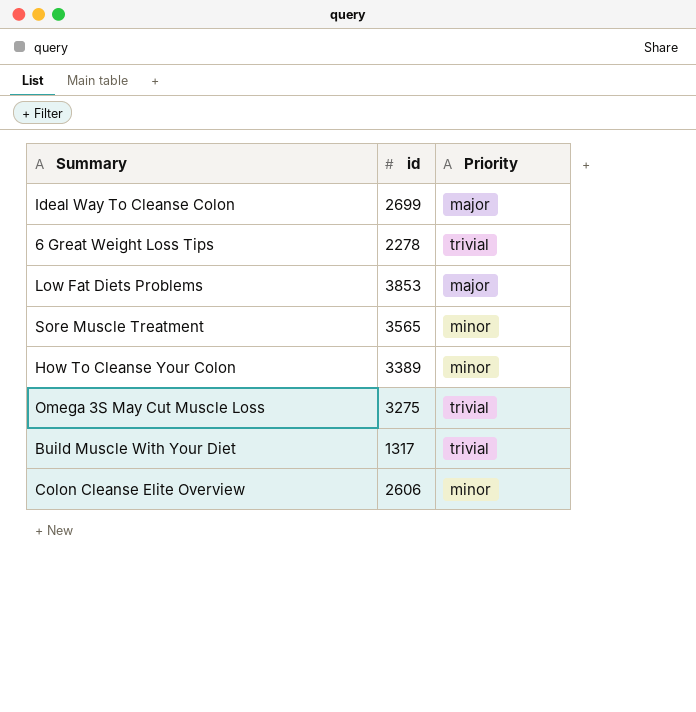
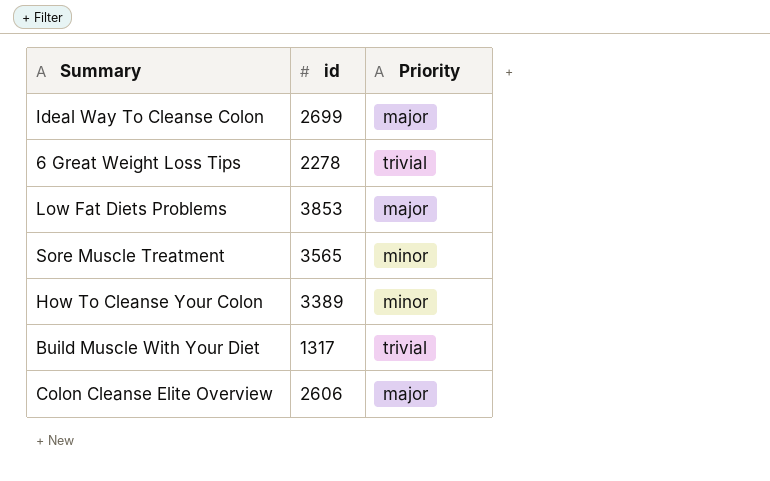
row Omega 3S May Cut Muscle Loss: 3275 | trivial -> none
Colon Cleanse Elite Overview | Priority: minor -> major

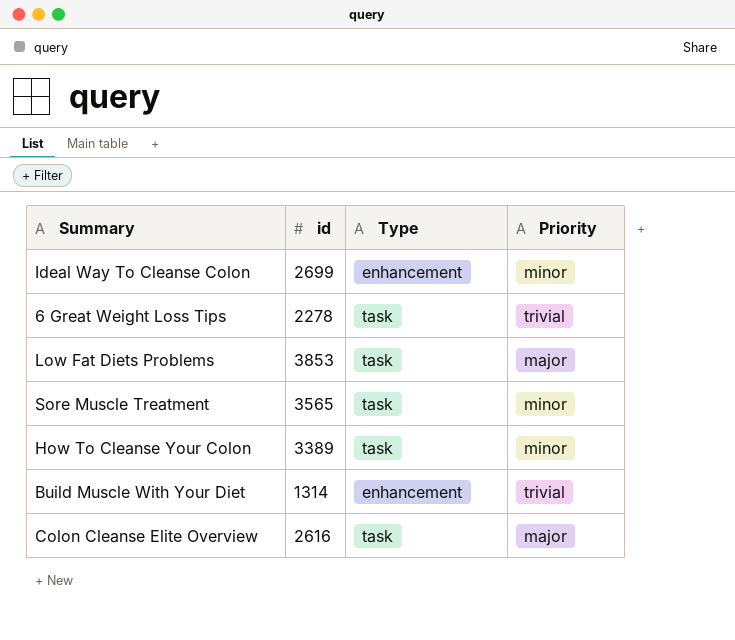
column Type | position: none -> 3
Ideal Way To Cleanse Colon | Priority: major -> minor
Build Muscle With Your Diet | id: 1317 -> 1314
Colon Cleanse Elite Overview | id: 2606 -> 2616

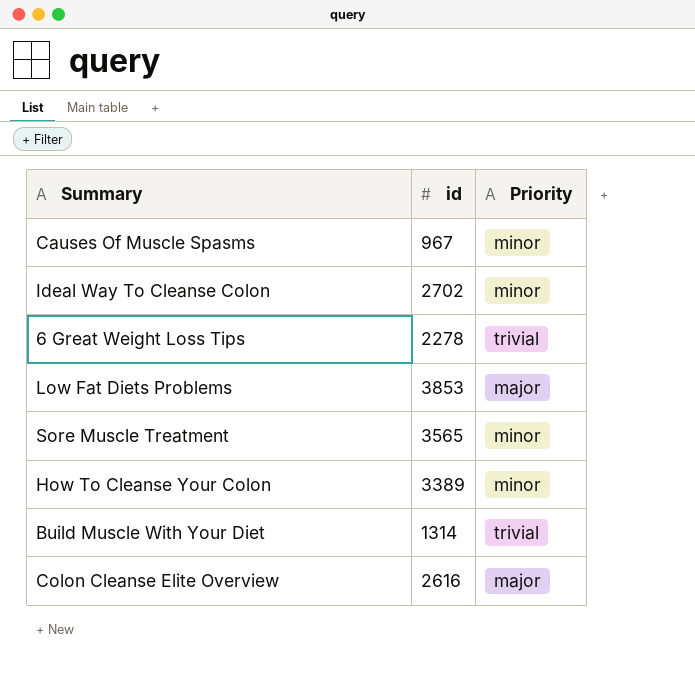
column Type | position: 3 -> none
row Causes Of Muscle Spasms: none -> 967 | minor
Ideal Way To Cleanse Colon | id: 2699 -> 2702

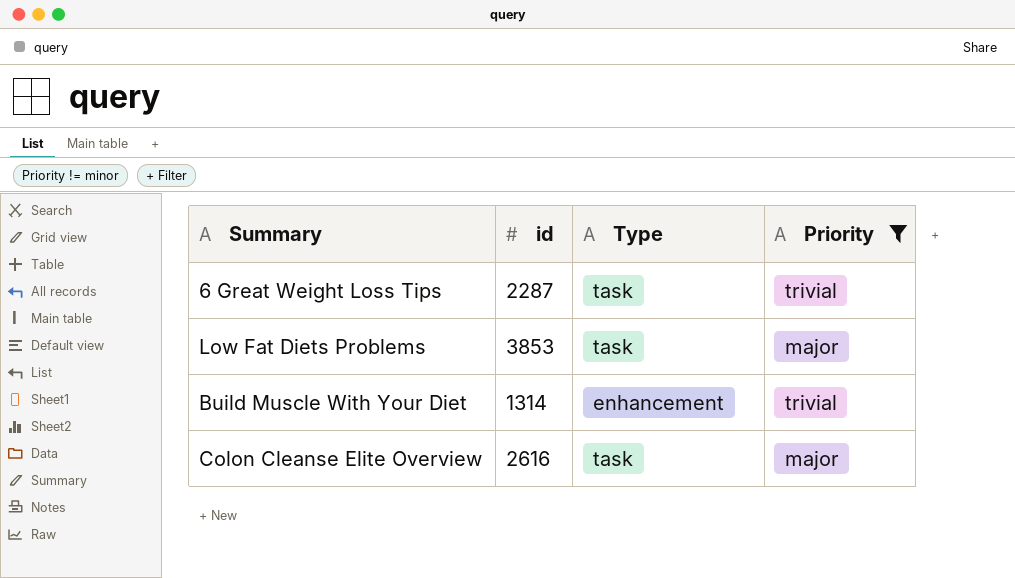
filter: none -> Priority != minor
column Type | position: none -> 3
6 Great Weight Loss Tips | id: 2278 -> 2287

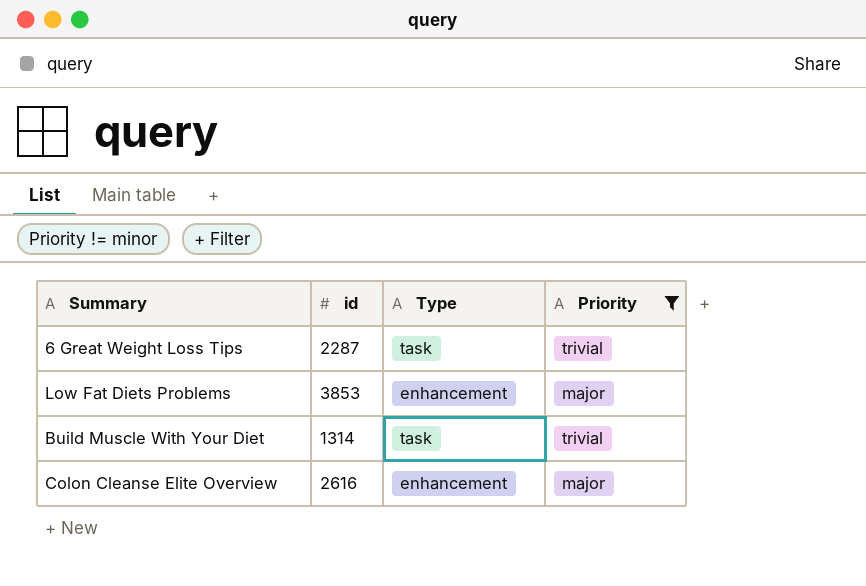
Low Fat Diets Problems | Type: task -> enhancement
Build Muscle With Your Diet | Type: enhancement -> task
Colon Cleanse Elite Overview | Type: task -> enhancement

